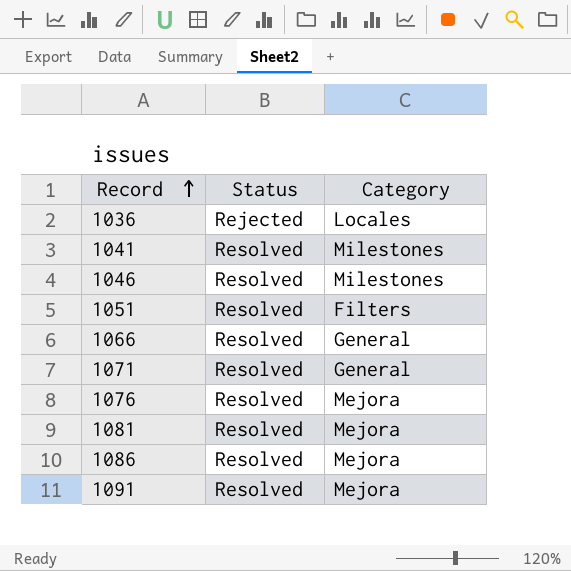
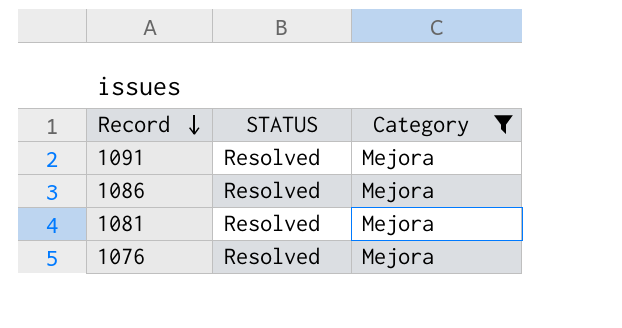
filter: none -> Category = Mejora
row order: Record ascending -> Record descending
column name: Status -> STATUS

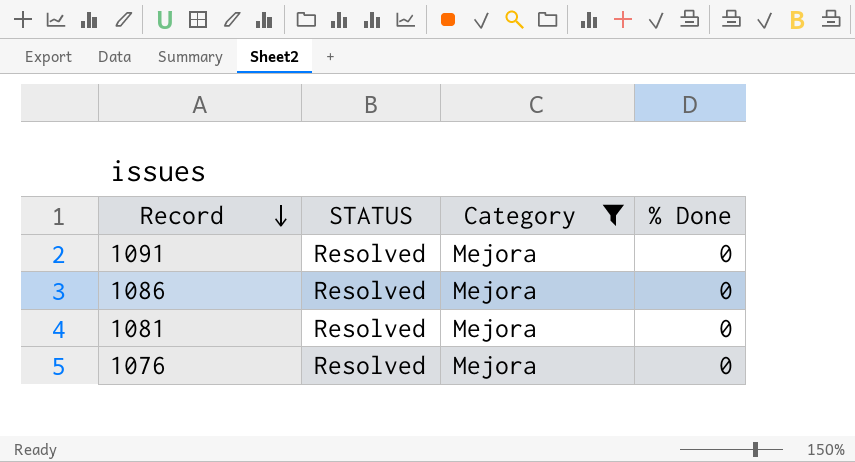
column % Done | position: none -> 4

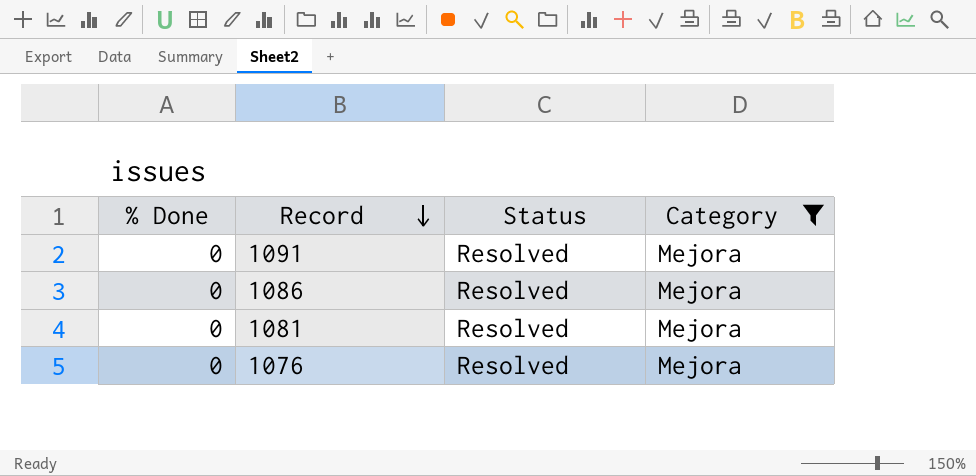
column % Done | position: 4 -> 1
column name: STATUS -> Status

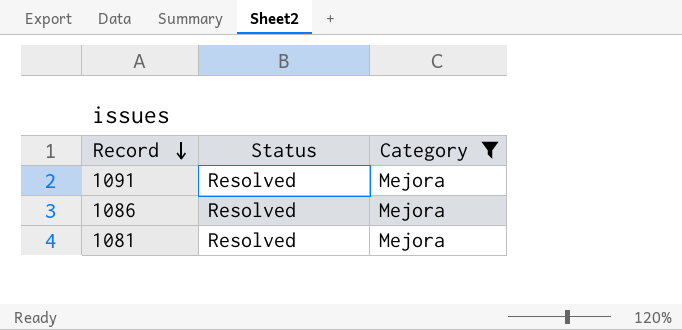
column % Done | position: 1 -> none
row 1076: 0 | Resolved | Mejora -> none

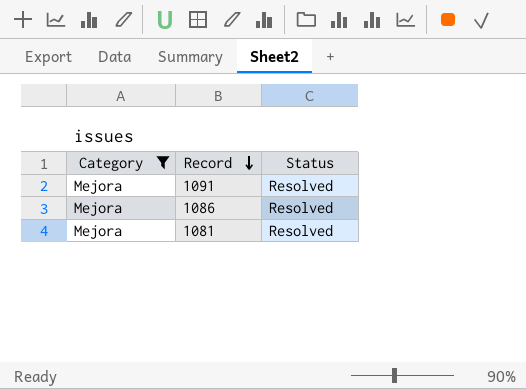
column Category | position: 3 -> 1

